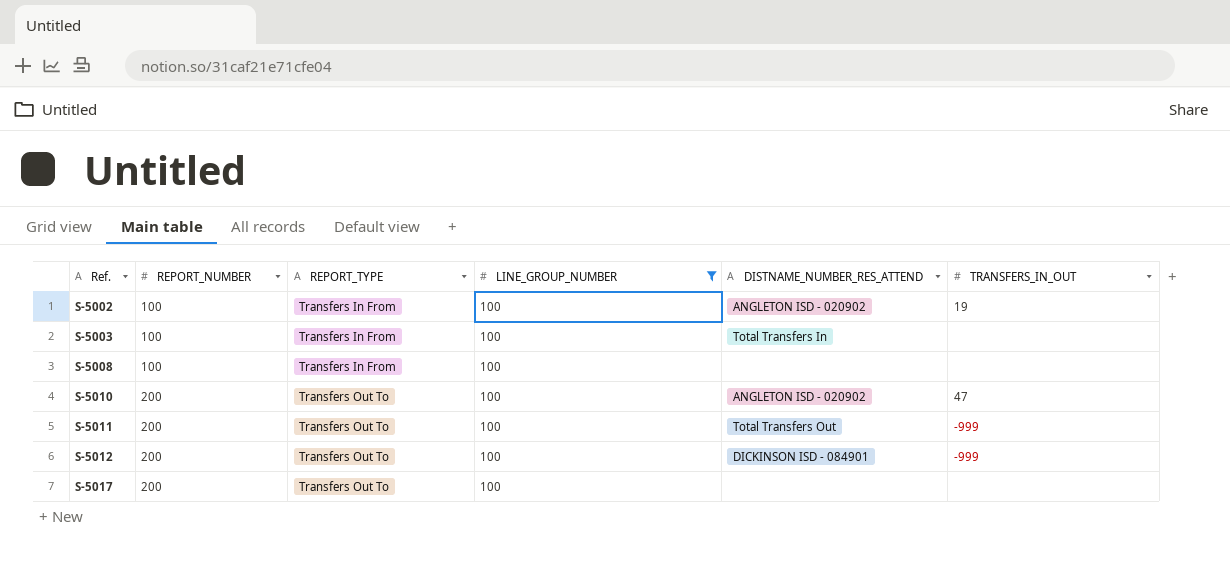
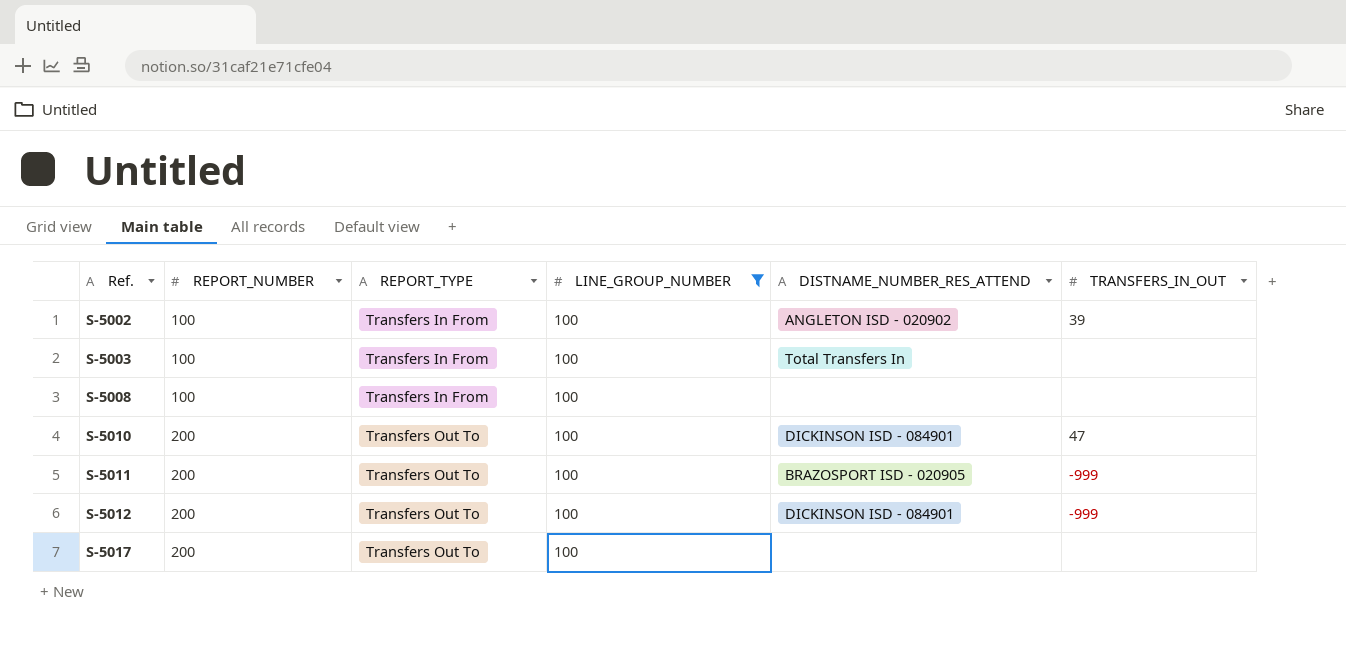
S-5002 | TRANSFERS_IN_OUT: 19 -> 39
S-5010 | DISTNAME_NUMBER_RES_ATTEND: ANGLETON ISD - 020902 -> DICKINSON ISD - 084901
S-5011 | DISTNAME_NUMBER_RES_ATTEND: Total Transfers Out -> BRAZOSPORT ISD - 020905

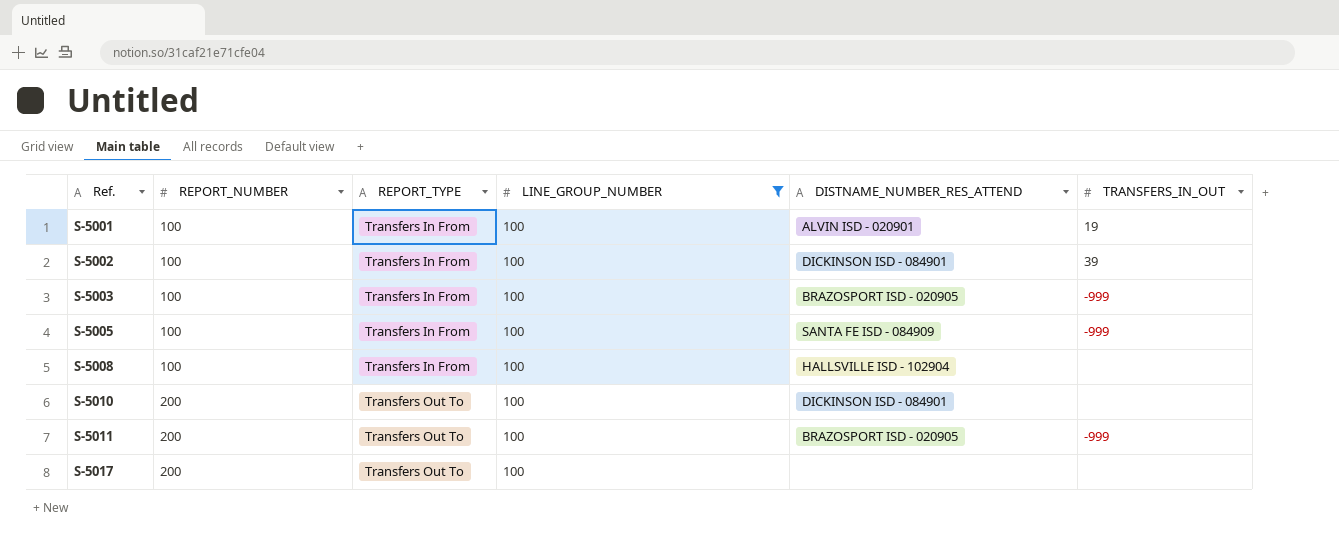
row S-5012: 200 | Transfers Out To | 100 | DICKINSON ISD - 084901 | -999 -> none
row S-5001: none -> 100 | Transfers In From | 100 | ALVIN ISD - 020901 | 19
S-5002 | DISTNAME_NUMBER_RES_ATTEND: ANGLETON ISD - 020902 -> DICKINSON ISD - 084901
S-5003 | DISTNAME_NUMBER_RES_ATTEND: Total Transfers In -> BRAZOSPORT ISD - 020905
S-5003 | TRANSFERS_IN_OUT: none -> -999
row S-5005: none -> 100 | Transfers In From | 100 | SANTA FE ISD - 084909 | -999
S-5008 | DISTNAME_NUMBER_RES_ATTEND: none -> HALLSVILLE ISD - 102904
S-5010 | TRANSFERS_IN_OUT: 47 -> none

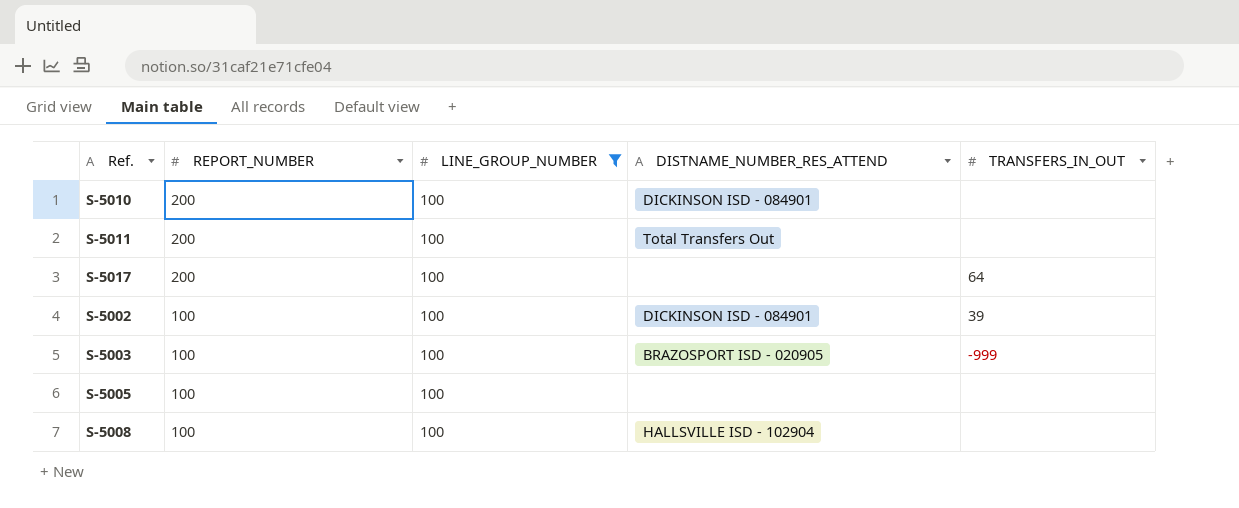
row order: Ref. ascending -> REPORT_NUMBER descending
column REPORT_TYPE | position: 3 -> none
row S-5001: 100 | Transfers In From | 100 | ALVIN ISD - 020901 | 19 -> none
S-5011 | DISTNAME_NUMBER_RES_ATTEND: BRAZOSPORT ISD - 020905 -> Total Transfers Out
S-5011 | TRANSFERS_IN_OUT: -999 -> none
S-5017 | TRANSFERS_IN_OUT: none -> 64
S-5005 | DISTNAME_NUMBER_RES_ATTEND: SANTA FE ISD - 084909 -> none
S-5005 | TRANSFERS_IN_OUT: -999 -> none

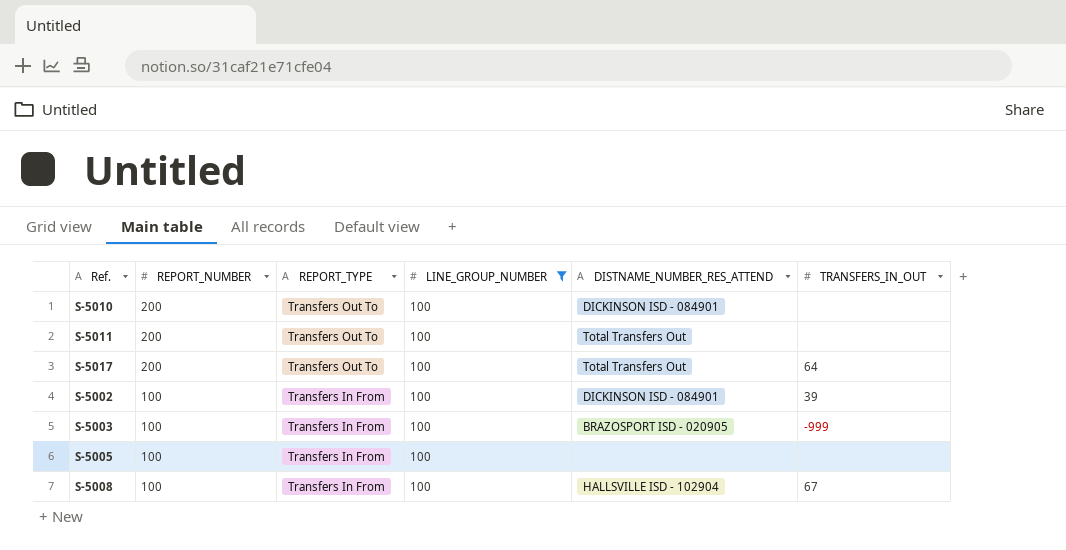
column REPORT_TYPE | position: none -> 3
S-5017 | DISTNAME_NUMBER_RES_ATTEND: none -> Total Transfers Out
S-5008 | TRANSFERS_IN_OUT: none -> 67

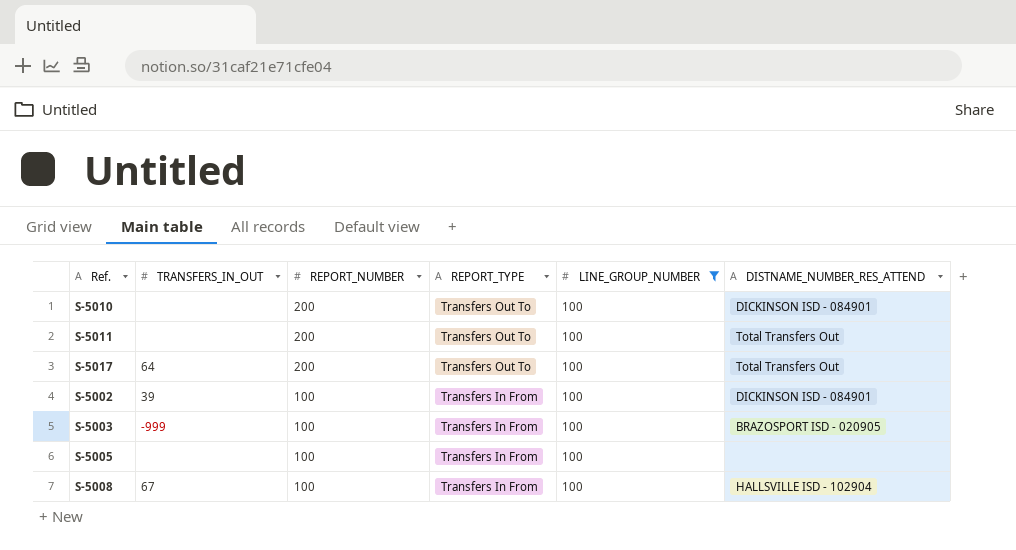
column TRANSFERS_IN_OUT | position: 6 -> 2

